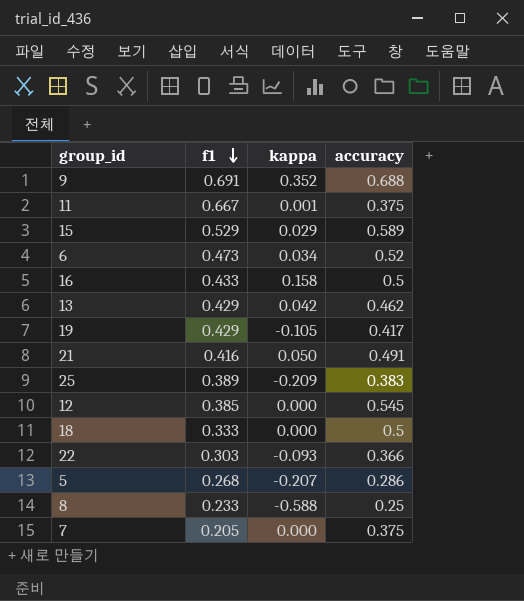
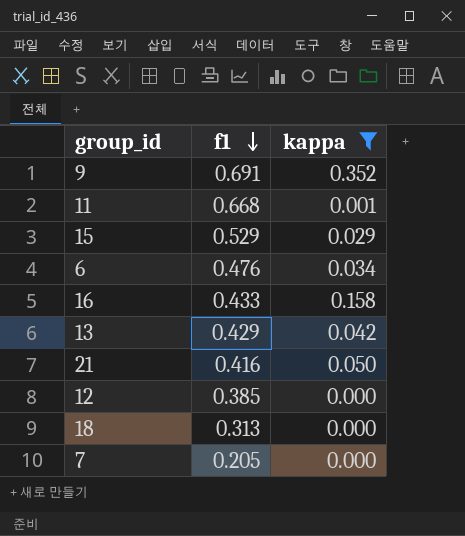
filter: none -> kappa >= 0.000
column accuracy | position: 4 -> none
11 | f1: 0.667 -> 0.668
6 | f1: 0.473 -> 0.476
18 | f1: 0.333 -> 0.313

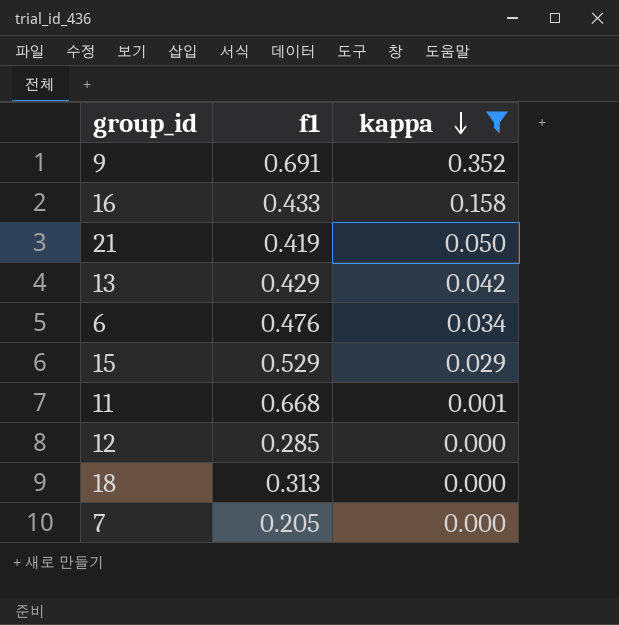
row order: f1 descending -> kappa descending
21 | f1: 0.416 -> 0.419
12 | f1: 0.385 -> 0.285

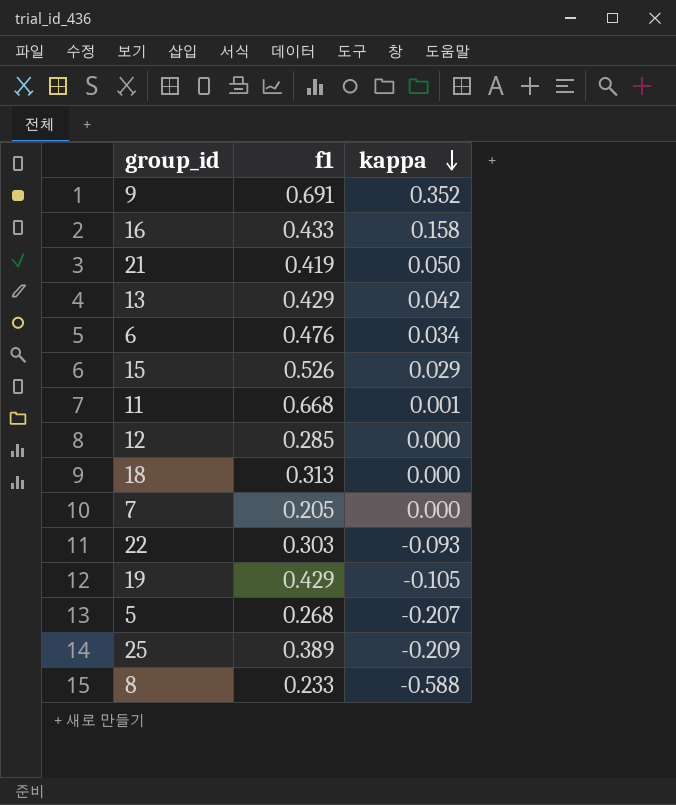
filter: kappa >= 0.000 -> none
15 | f1: 0.529 -> 0.526

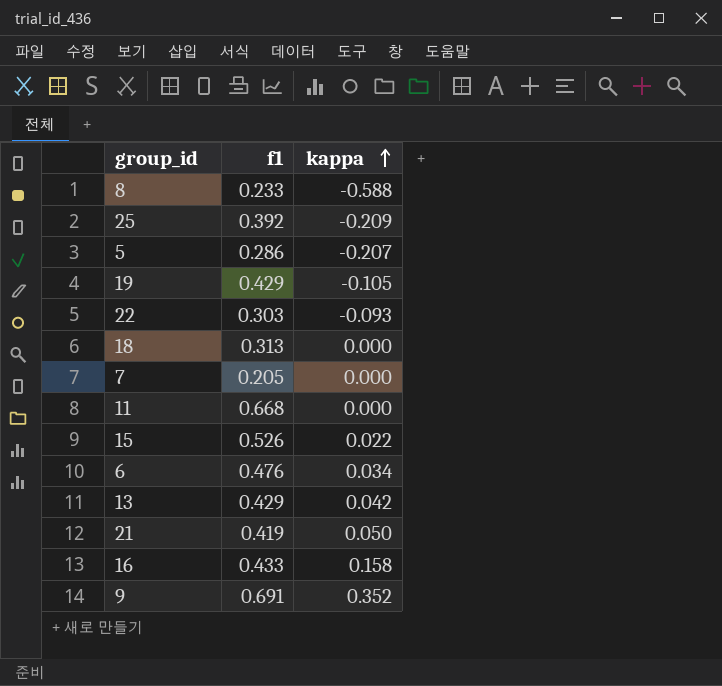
row order: kappa descending -> kappa ascending
row 12: 0.285 | 0.000 -> none
25 | f1: 0.389 -> 0.392
5 | f1: 0.268 -> 0.286
11 | kappa: 0.001 -> 0.000
15 | kappa: 0.029 -> 0.022

